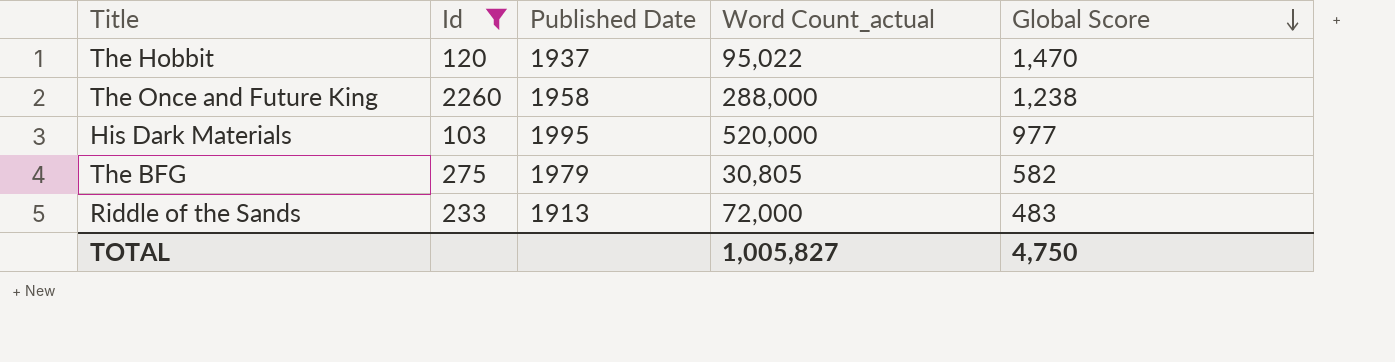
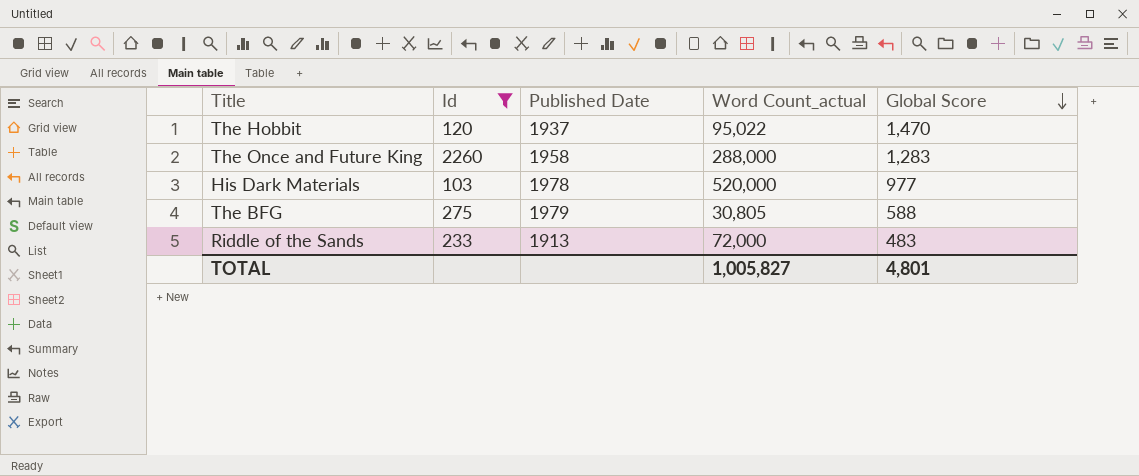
The Once and Future King | Global Score: 1,238 -> 1,283
His Dark Materials | Published Date: 1995 -> 1978
The BFG | Global Score: 582 -> 588
TOTAL | Global Score: 4,750 -> 4,801

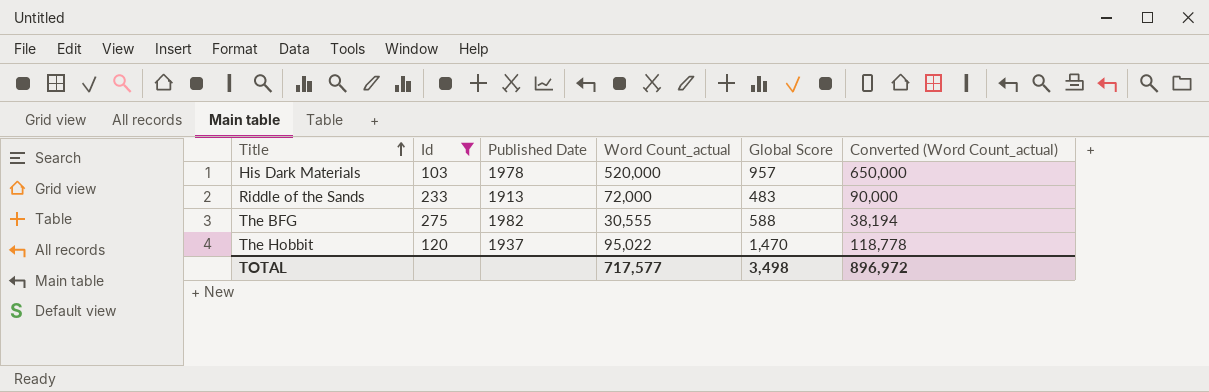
row order: Global Score descending -> Title ascending
column Converted (Word Count_actual) | formula: none -> [Word Count_actual] * 1.25
row The Once and Future King: 2260 | 1958 | 288,000 | 1,283 -> none
His Dark Materials | Global Score: 977 -> 957
The BFG | Published Date: 1979 -> 1982
The BFG | Word Count_actual: 30,805 -> 30,555
TOTAL | Word Count_actual: 1,005,827 -> 717,577
TOTAL | Global Score: 4,801 -> 3,498

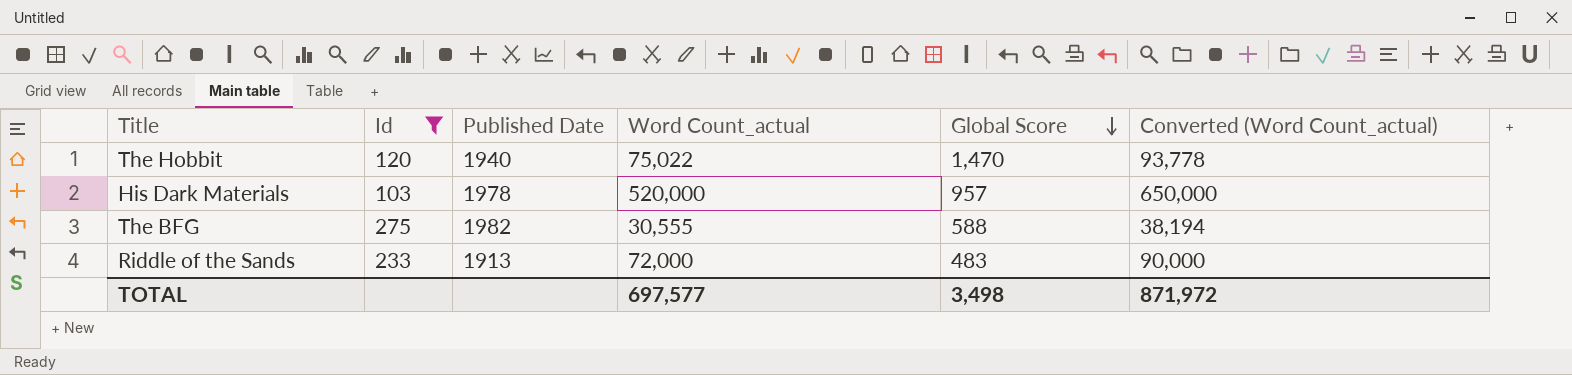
row order: Title ascending -> Global Score descending
The Hobbit | Published Date: 1937 -> 1940
The Hobbit | Word Count_actual: 95,022 -> 75,022
The Hobbit | Converted (Word Count_actual): 118,778 -> 93,778
TOTAL | Word Count_actual: 717,577 -> 697,577
TOTAL | Converted (Word Count_actual): 896,972 -> 871,972

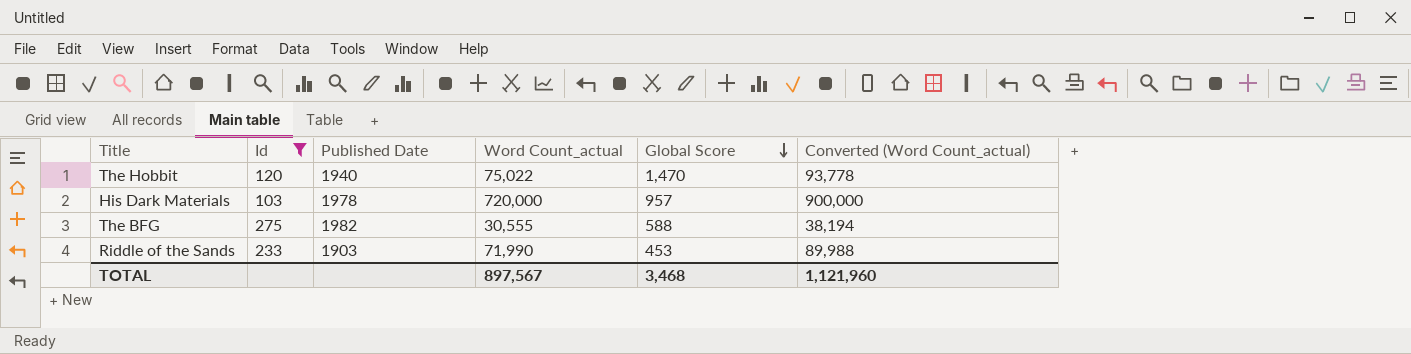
His Dark Materials | Word Count_actual: 520,000 -> 720,000
His Dark Materials | Converted (Word Count_actual): 650,000 -> 900,000
Riddle of the Sands | Published Date: 1913 -> 1903
Riddle of the Sands | Word Count_actual: 72,000 -> 71,990
Riddle of the Sands | Global Score: 483 -> 453
Riddle of the Sands | Converted (Word Count_actual): 90,000 -> 89,988
TOTAL | Word Count_actual: 697,577 -> 897,567
TOTAL | Global Score: 3,498 -> 3,468
TOTAL | Converted (Word Count_actual): 871,972 -> 1,121,960

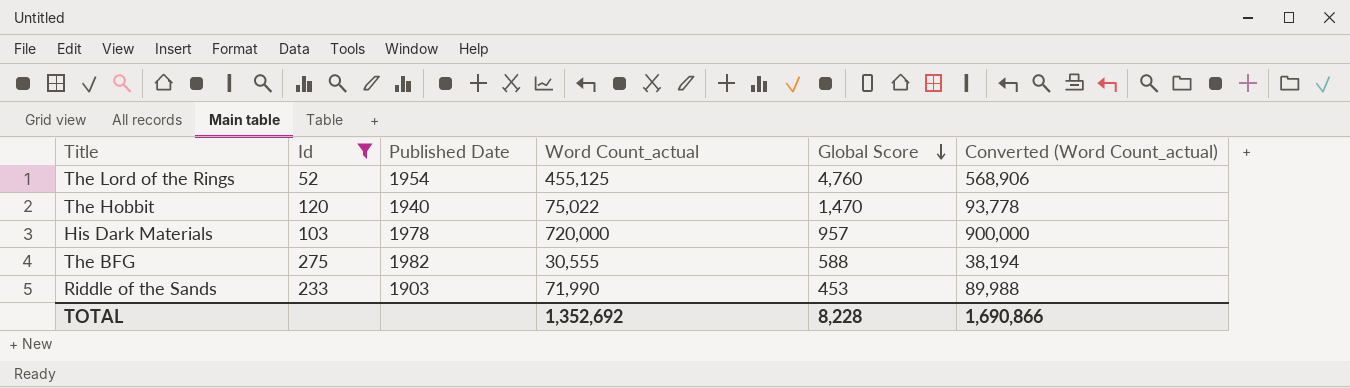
row The Lord of the Rings: none -> 52 | 1954 | 455,125 | 4,760 | 568,906
TOTAL | Word Count_actual: 897,567 -> 1,352,692
TOTAL | Global Score: 3,468 -> 8,228
TOTAL | Converted (Word Count_actual): 1,121,960 -> 1,690,866

